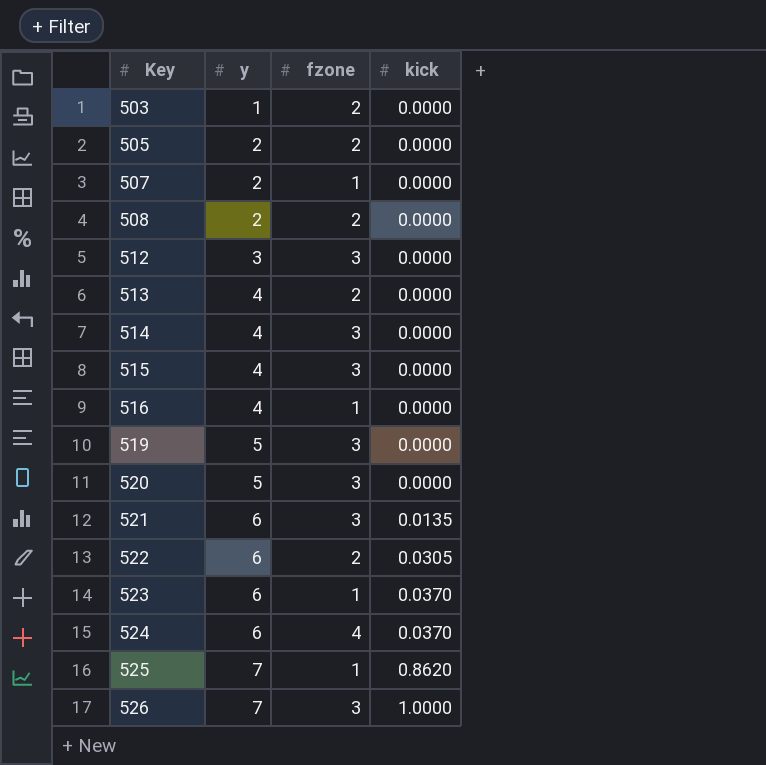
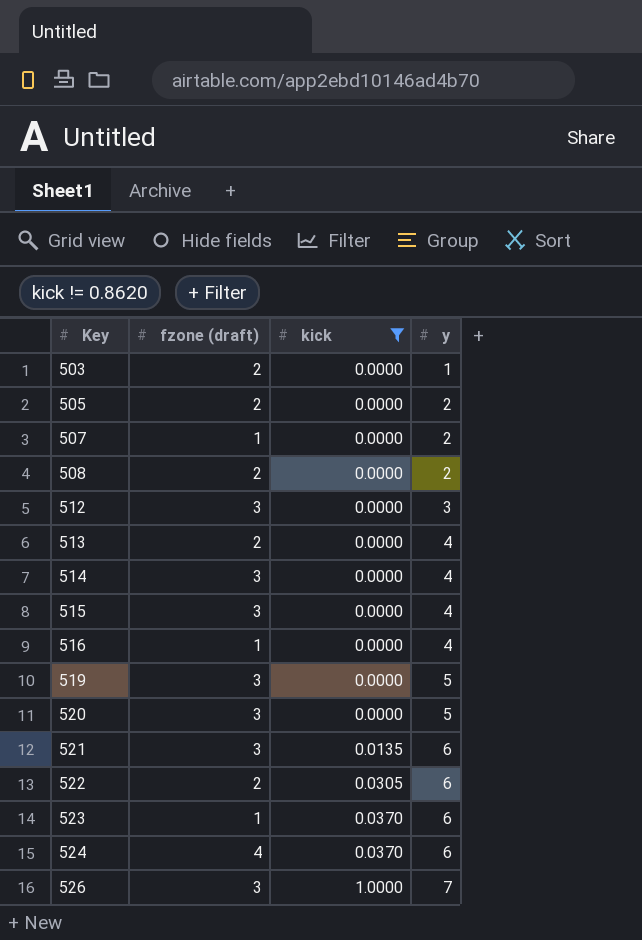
filter: none -> kick != 0.8620
column name: fzone -> fzone (draft)
column y | position: 2 -> 4

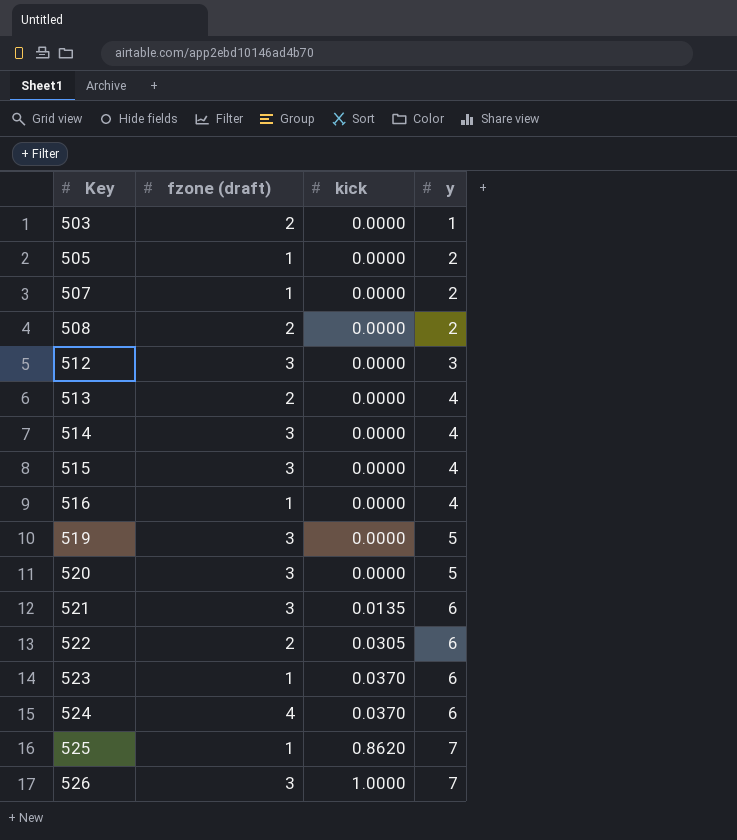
filter: kick != 0.8620 -> none
505 | fzone (draft): 2 -> 1

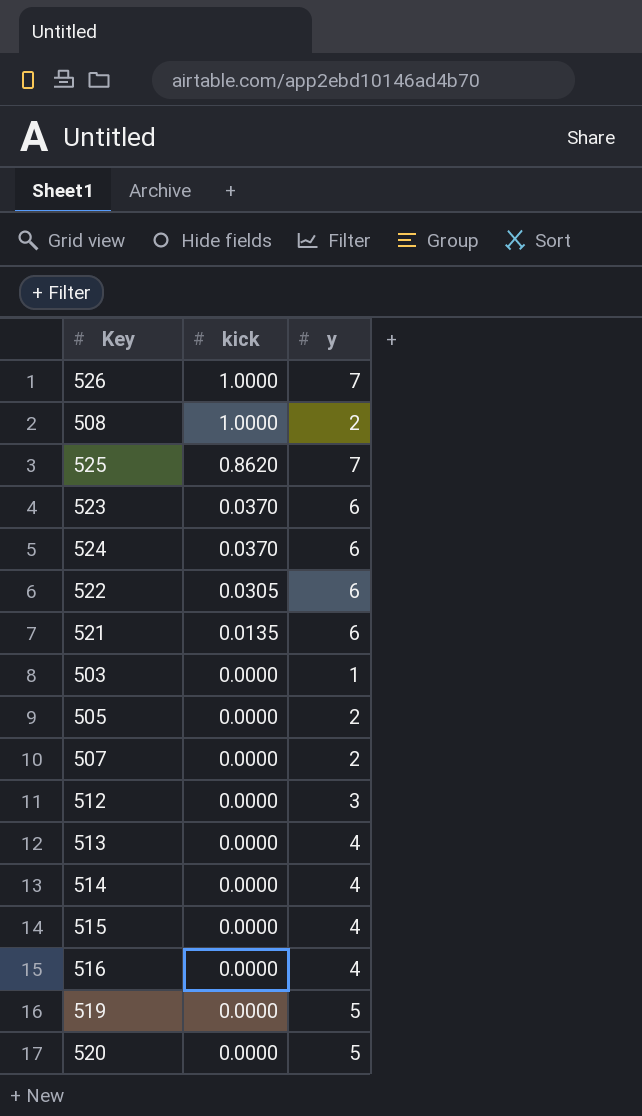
row order: Key ascending -> kick descending
column fzone (draft) | position: 2 -> none
508 | kick: 0.0000 -> 1.0000

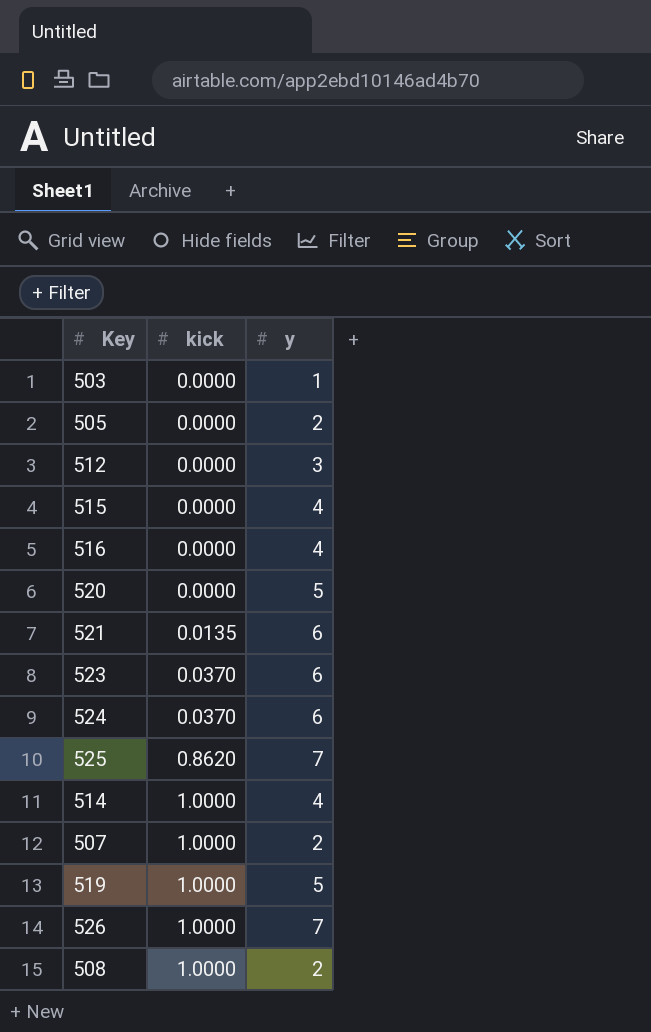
row order: kick descending -> kick ascending
row 522: 0.0305 | 6 -> none
row 513: 0.0000 | 4 -> none
514 | kick: 0.0000 -> 1.0000
507 | kick: 0.0000 -> 1.0000
519 | kick: 0.0000 -> 1.0000

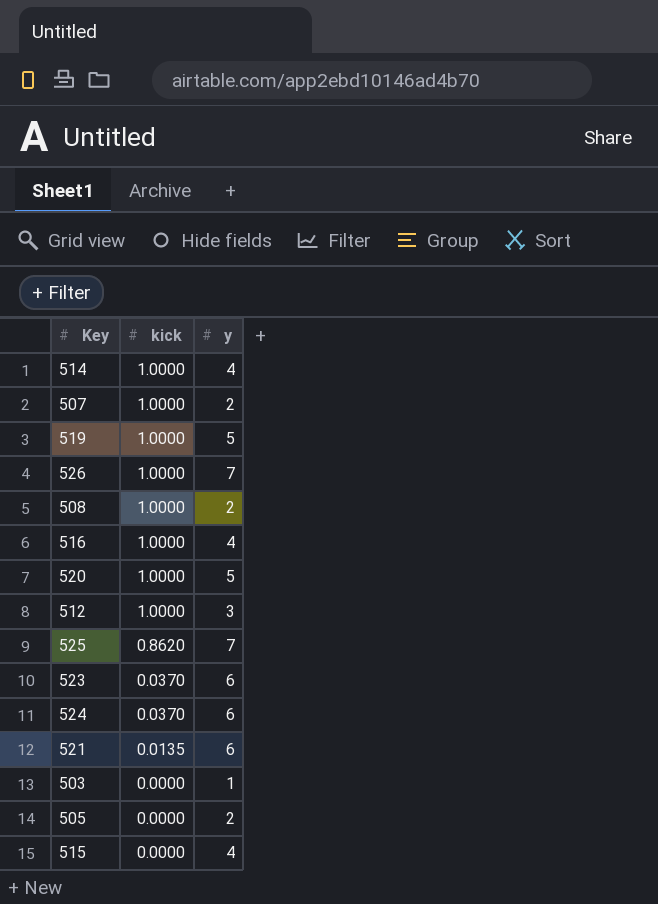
row order: kick ascending -> kick descending
516 | kick: 0.0000 -> 1.0000
520 | kick: 0.0000 -> 1.0000
512 | kick: 0.0000 -> 1.0000

